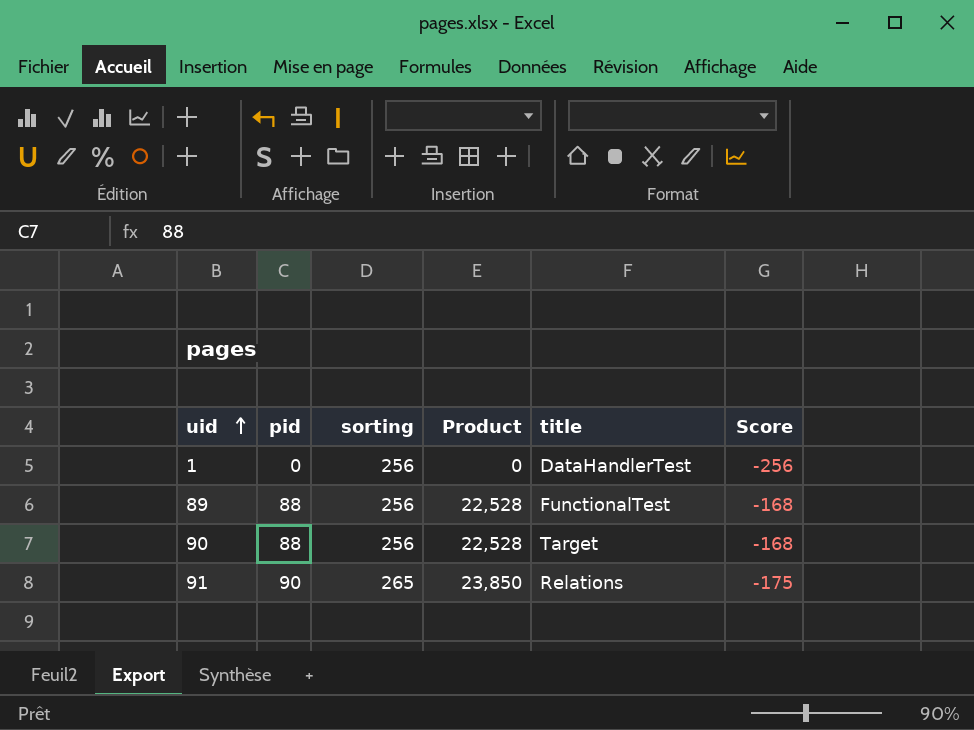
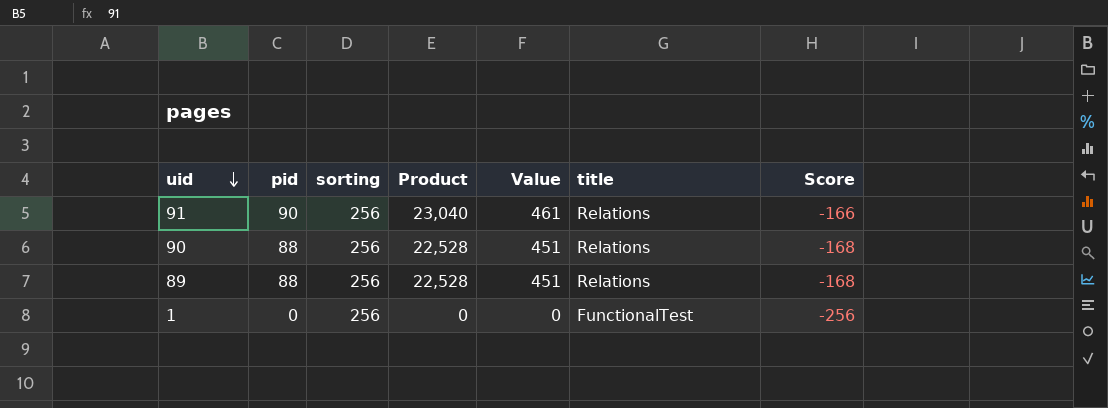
row order: uid ascending -> uid descending
column Value | formula: none -> [Product] * 0.02
91 | sorting: 265 -> 256
91 | Product: 23,850 -> 23,040
91 | Score: -175 -> -166
90 | title: Target -> Relations
89 | title: FunctionalTest -> Relations
1 | title: DataHandlerTest -> FunctionalTest

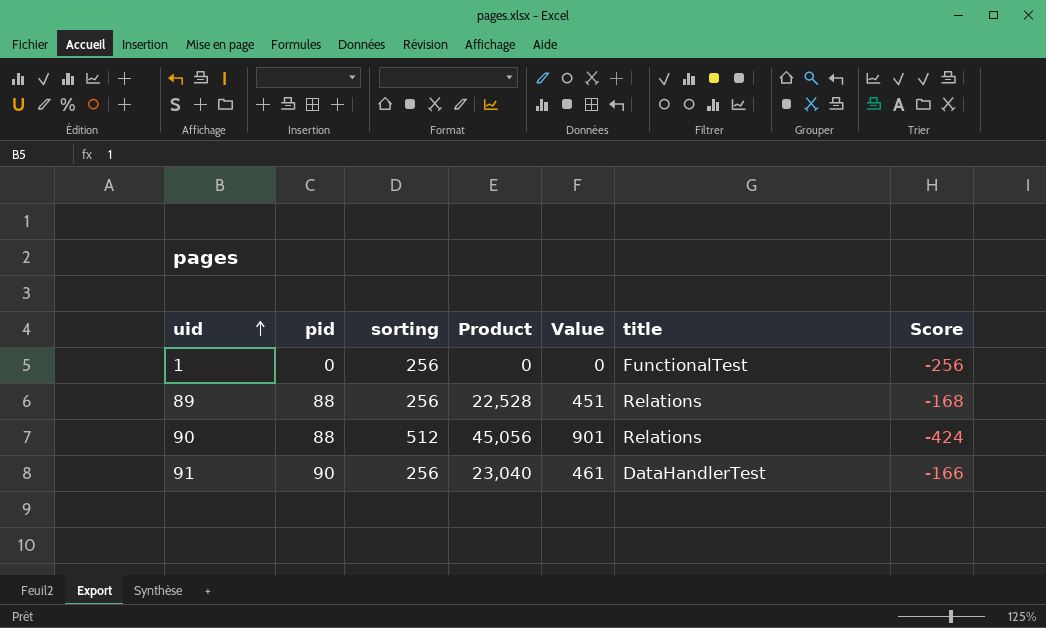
row order: uid descending -> uid ascending
90 | sorting: 256 -> 512
90 | Product: 22,528 -> 45,056
90 | Value: 451 -> 901
90 | Score: -168 -> -424
91 | title: Relations -> DataHandlerTest

